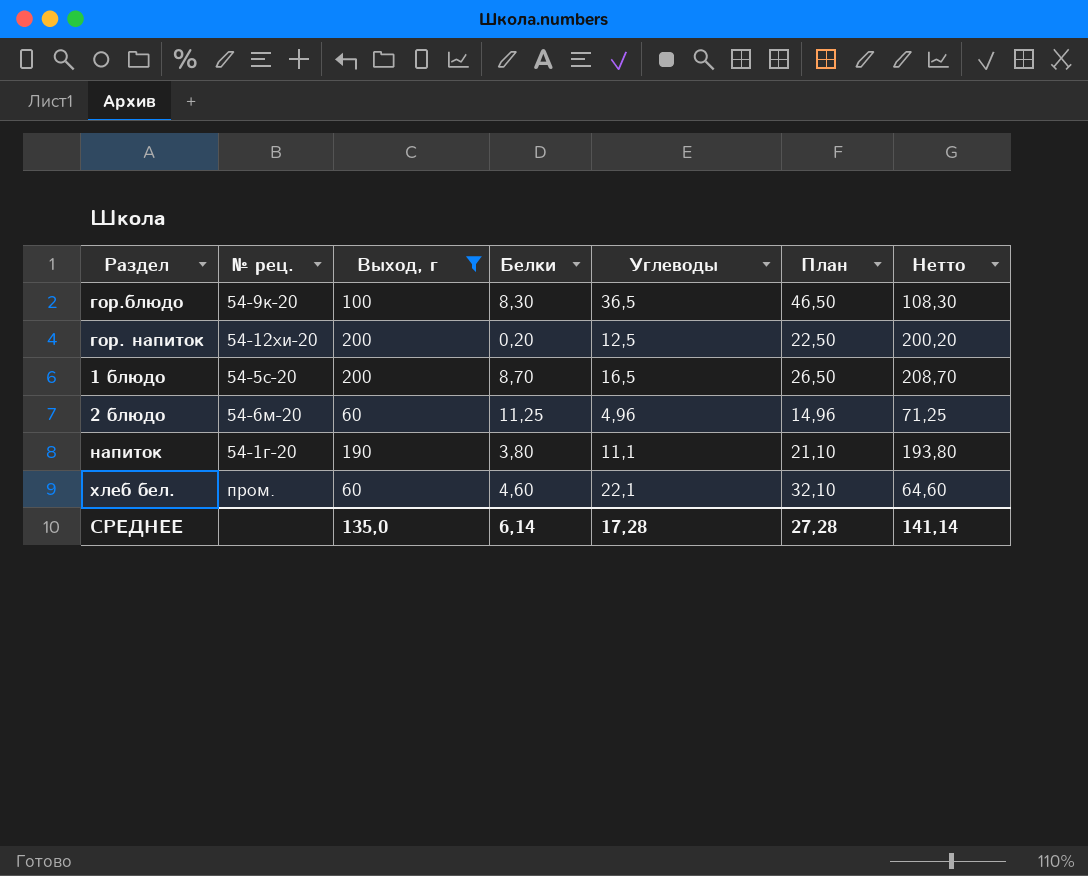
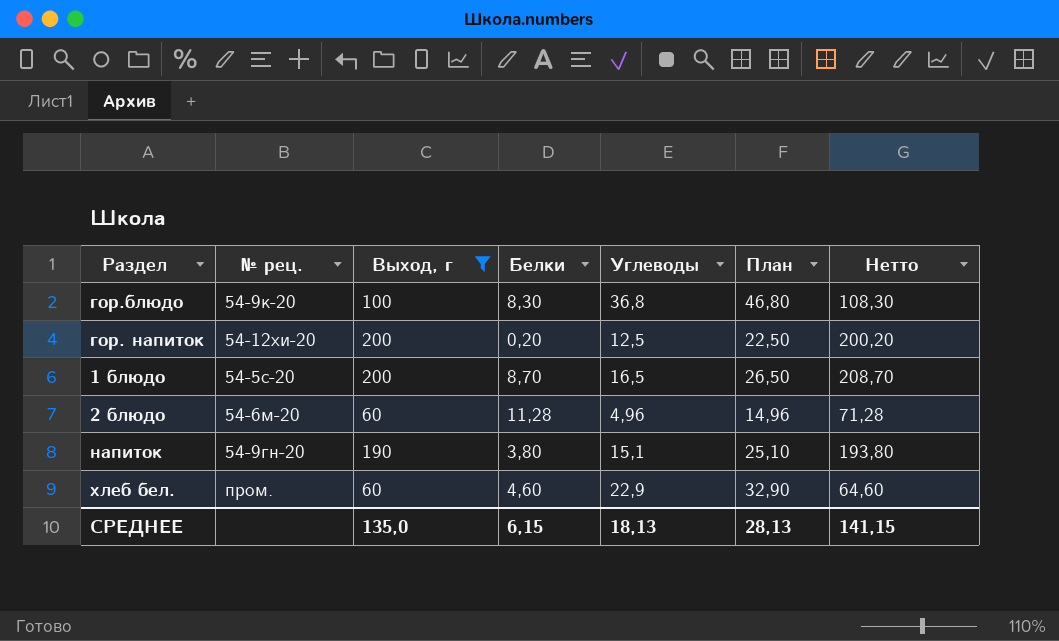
гор.блюдо | Углеводы: 36,5 -> 36,8
гор.блюдо | План: 46,50 -> 46,80
2 блюдо | Белки: 11,25 -> 11,28
2 блюдо | Нетто: 71,25 -> 71,28
напиток | № рец.: 54-1г-20 -> 54-9гн-20
напиток | Углеводы: 11,1 -> 15,1
напиток | План: 21,10 -> 25,10
хлеб бел. | Углеводы: 22,1 -> 22,9
хлеб бел. | План: 32,10 -> 32,90
СРЕДНЕЕ | Белки: 6,14 -> 6,15
СРЕДНЕЕ | Углеводы: 17,28 -> 18,13
СРЕДНЕЕ | План: 27,28 -> 28,13
СРЕДНЕЕ | Нетто: 141,14 -> 141,15

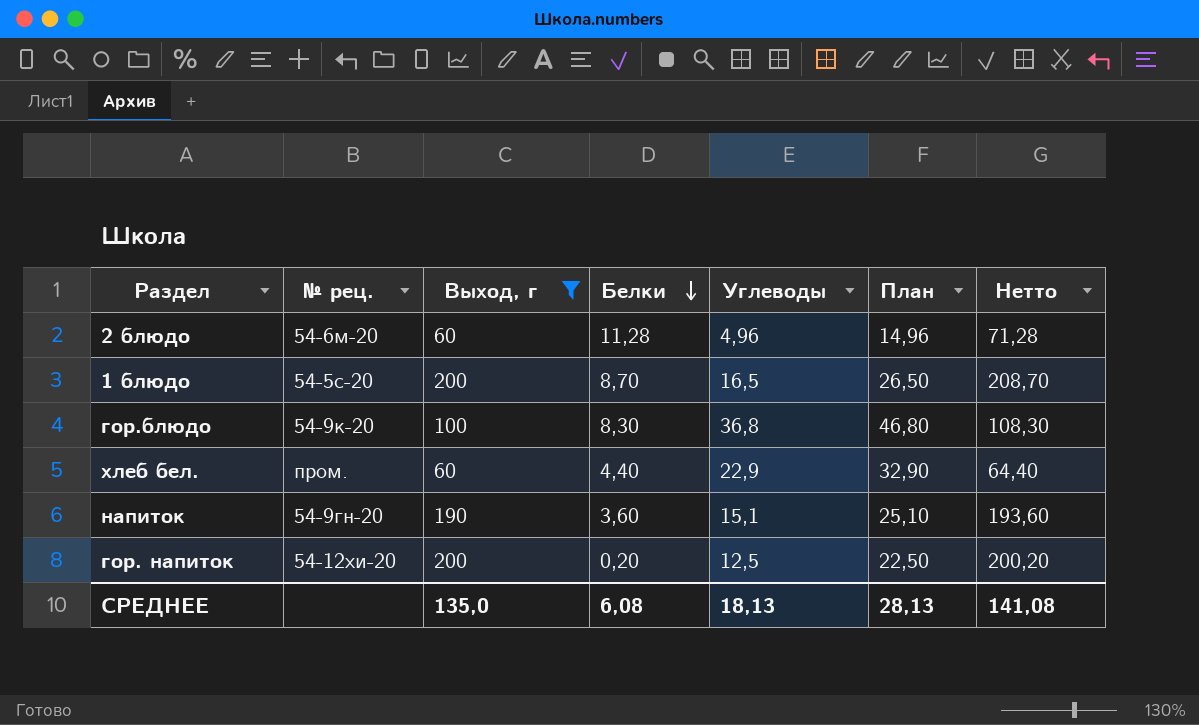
row order: none -> Белки descending
хлеб бел. | Белки: 4,60 -> 4,40
хлеб бел. | Нетто: 64,60 -> 64,40
напиток | Белки: 3,80 -> 3,60
напиток | Нетто: 193,80 -> 193,60
СРЕДНЕЕ | Белки: 6,15 -> 6,08
СРЕДНЕЕ | Нетто: 141,15 -> 141,08

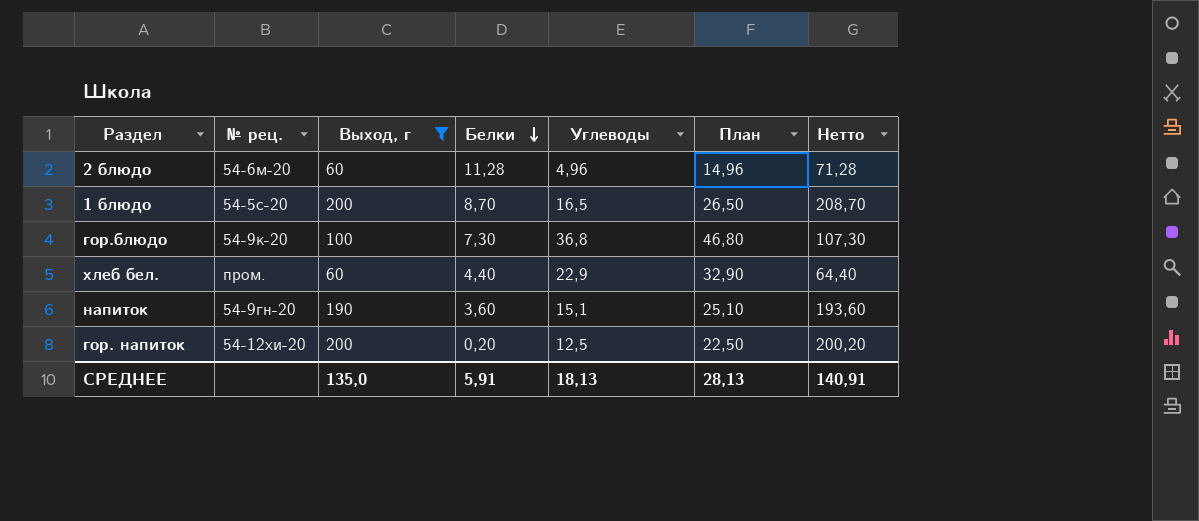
гор.блюдо | Белки: 8,30 -> 7,30
гор.блюдо | Нетто: 108,30 -> 107,30
СРЕДНЕЕ | Белки: 6,08 -> 5,91
СРЕДНЕЕ | Нетто: 141,08 -> 140,91

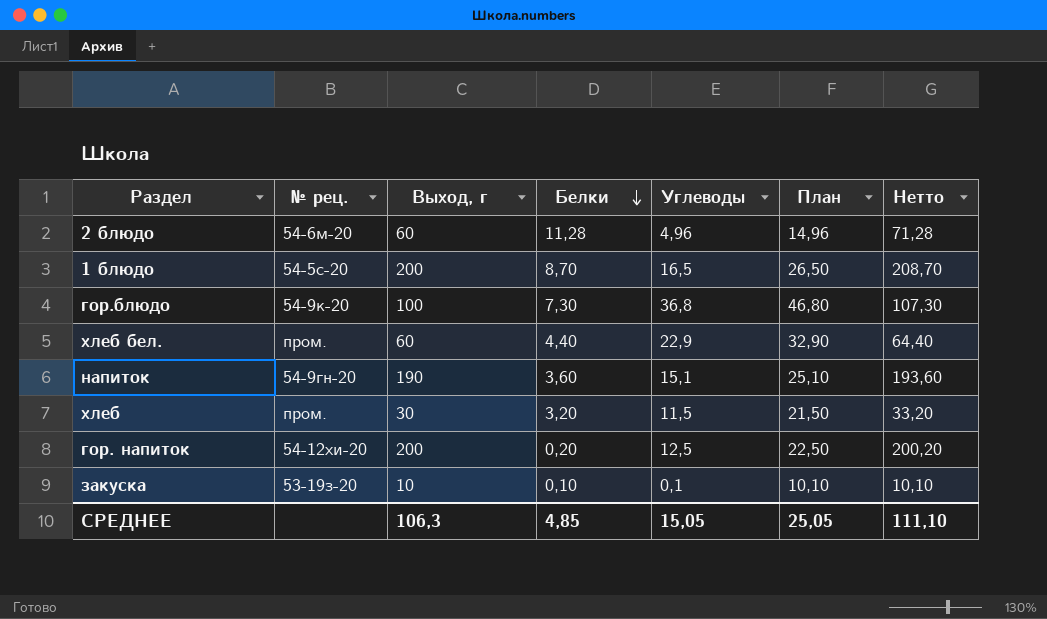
filter: Выход, г >= 60 -> none
СРЕДНЕЕ | Выход, г: 135,0 -> 106,3
СРЕДНЕЕ | Белки: 5,91 -> 4,85
СРЕДНЕЕ | Углеводы: 18,13 -> 15,05
СРЕДНЕЕ | План: 28,13 -> 25,05
СРЕДНЕЕ | Нетто: 140,91 -> 111,10

